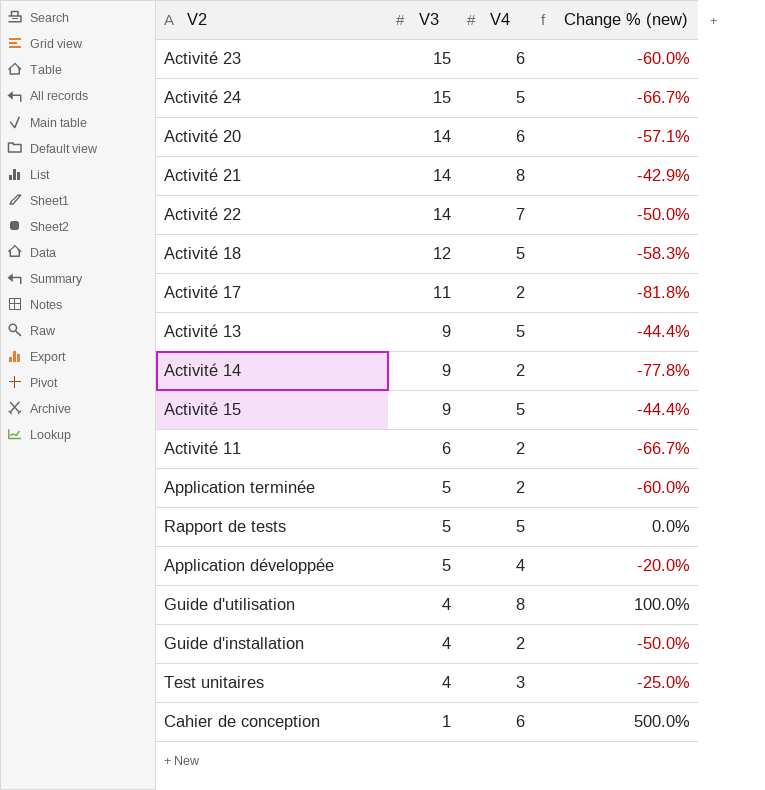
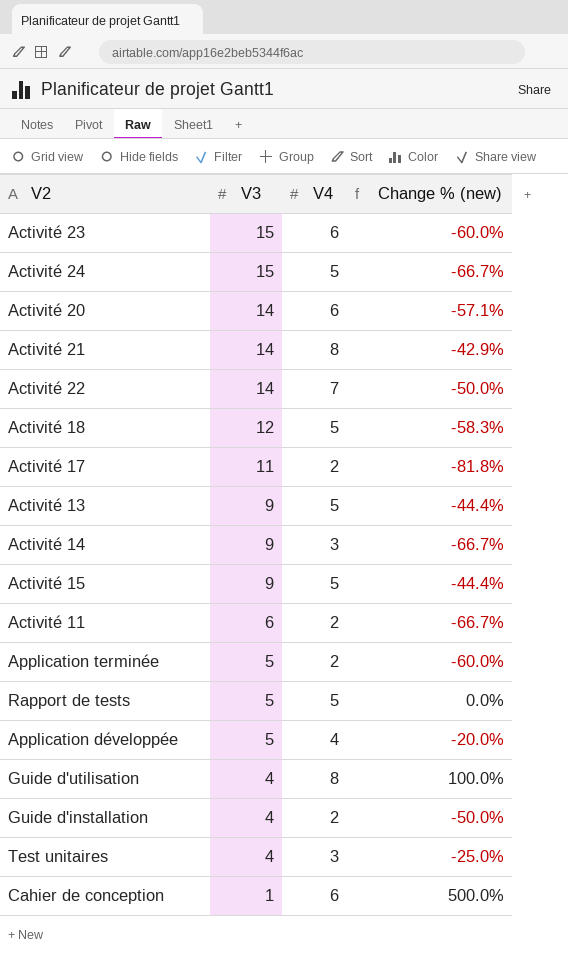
Activité 14 | V4: 2 -> 3
Activité 14 | Change % (new): -77.8% -> -66.7%

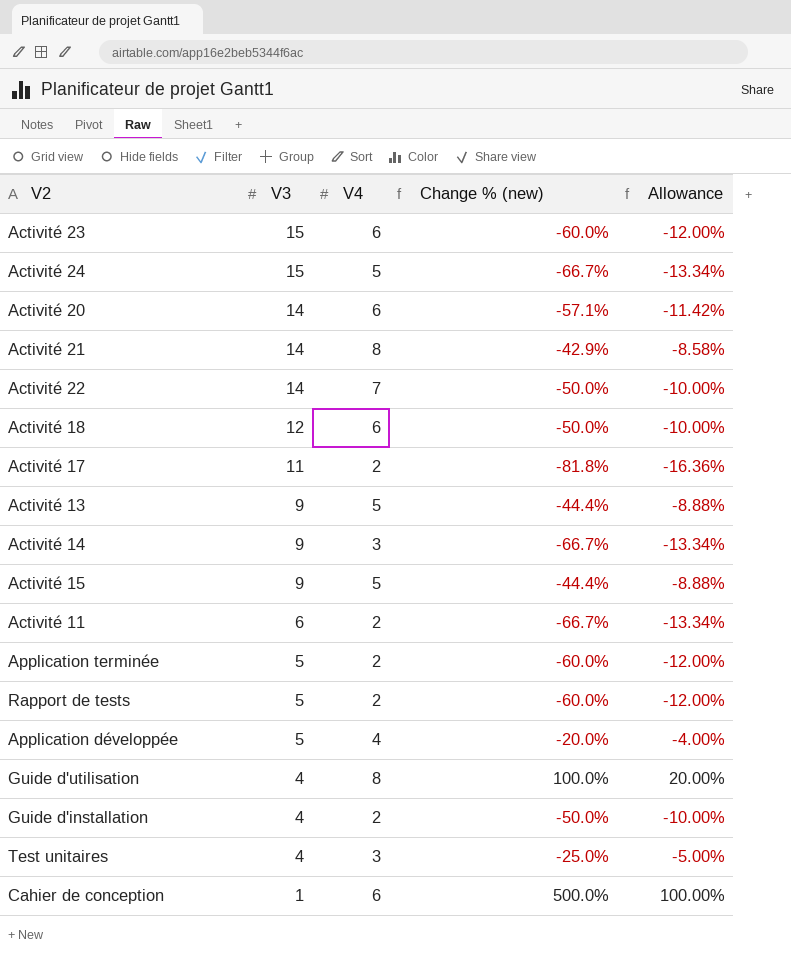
column Allowance | formula: none -> [Change % (new)] * 0.2
Activité 18 | V4: 5 -> 6
Activité 18 | Change % (new): -58.3% -> -50.0%
Rapport de tests | V4: 5 -> 2
Rapport de tests | Change % (new): 0.0% -> -60.0%

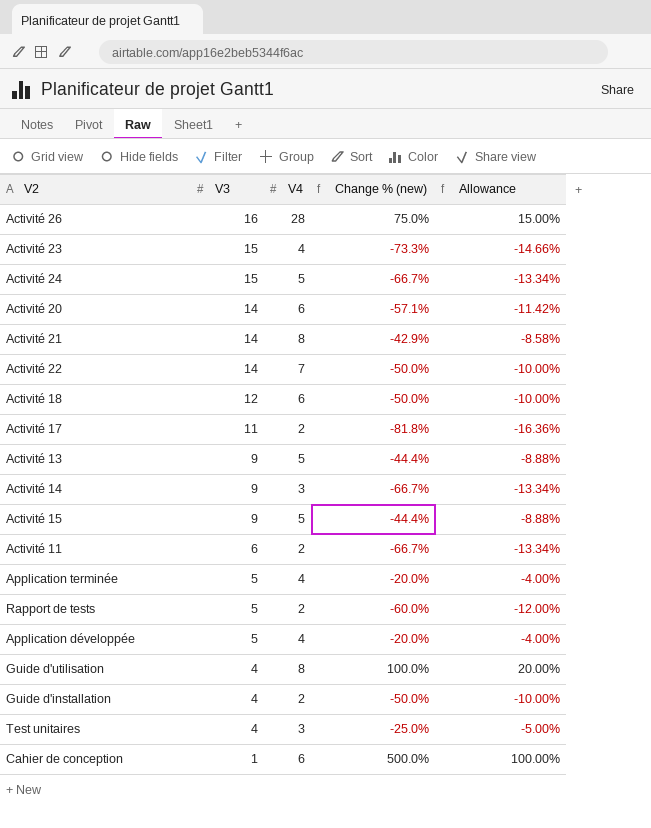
row Activité 26: none -> 16 | 28 | 75.0% | 15.00%
Activité 23 | V4: 6 -> 4
Activité 23 | Change % (new): -60.0% -> -73.3%
Activité 23 | Allowance: -12.00% -> -14.66%
Application terminée | V4: 2 -> 4
Application terminée | Change % (new): -60.0% -> -20.0%
Application terminée | Allowance: -12.00% -> -4.00%

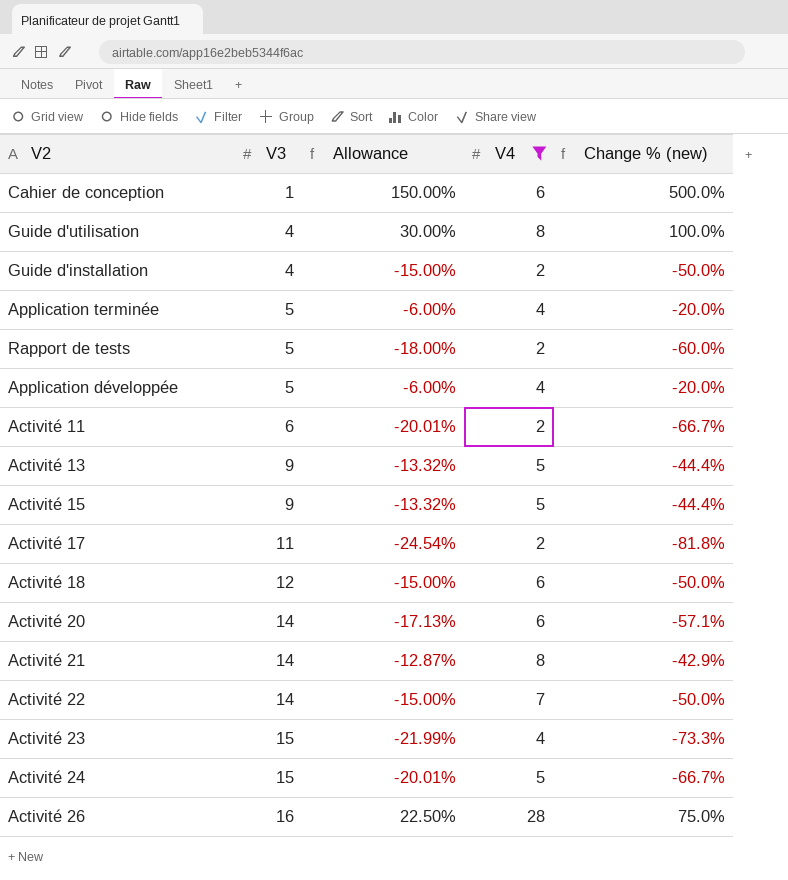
filter: none -> V4 != 3
row order: V3 descending -> V3 ascending
column Allowance | formula: [Change % (new)] * 0.2 -> [Change % (new)] * 0.3
column Allowance | position: 5 -> 3

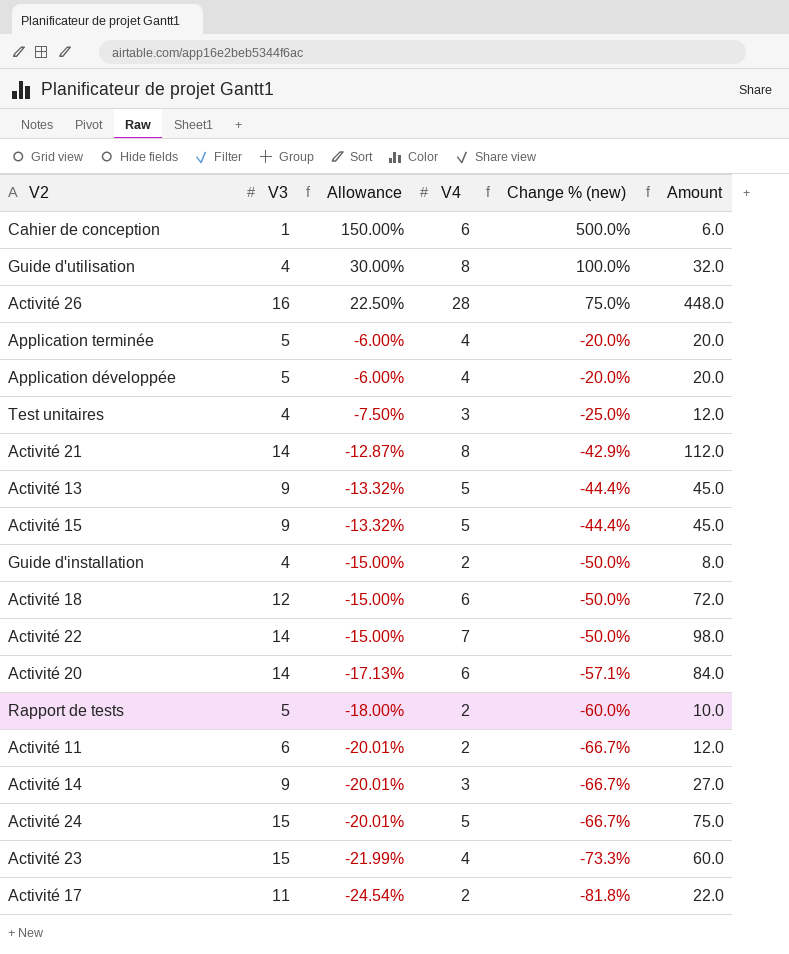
filter: V4 != 3 -> none
row order: V3 ascending -> Allowance descending
column Amount | formula: none -> [V3] * [V4]

